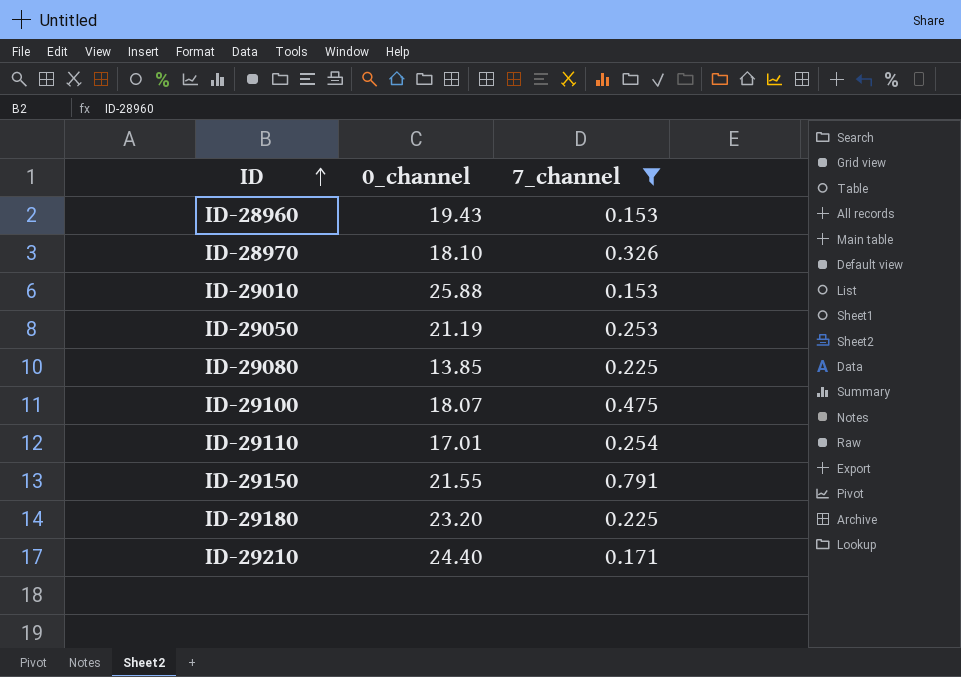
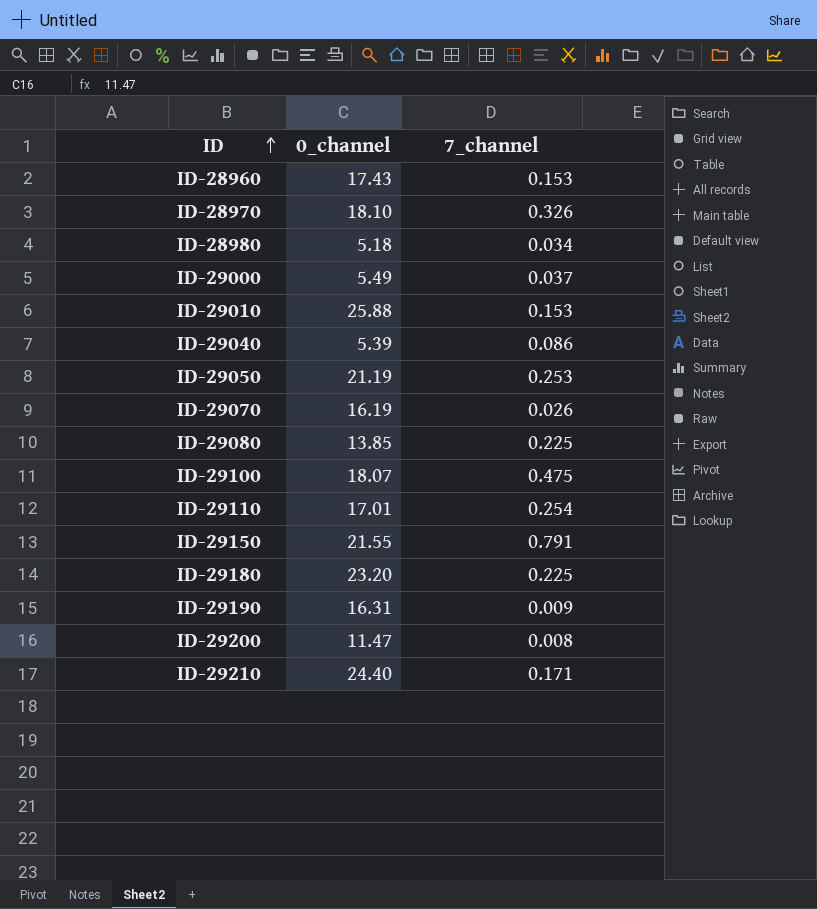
filter: 7_channel >= 0.153 -> none
ID-28960 | 0_channel: 19.43 -> 17.43

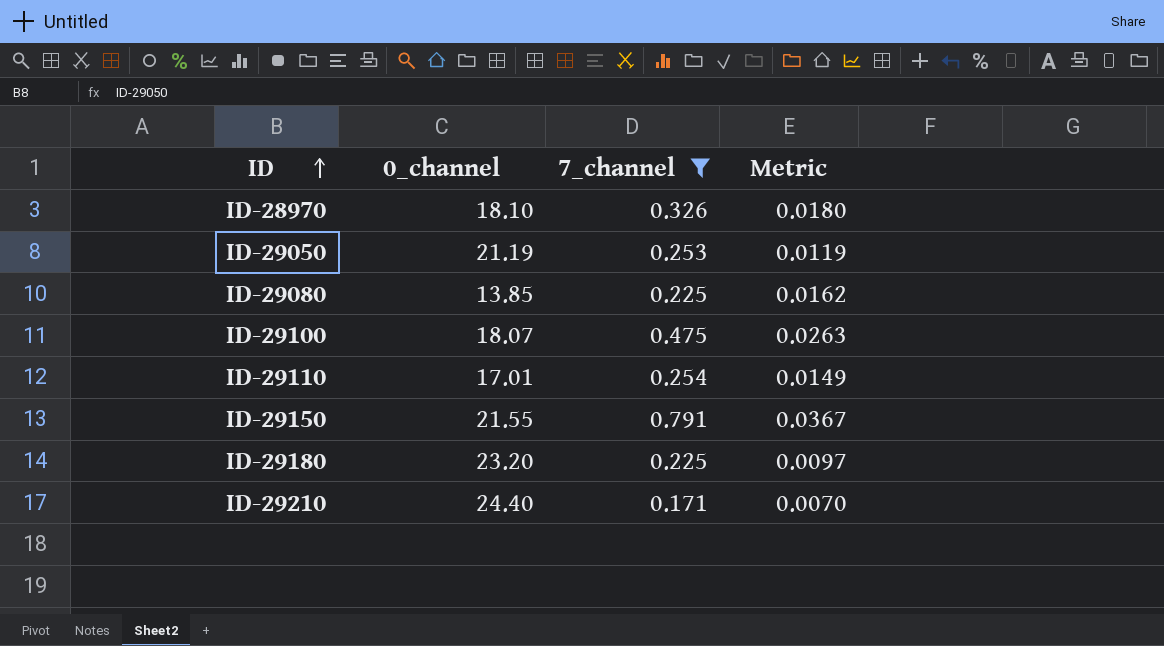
filter: none -> 7_channel >= 0.171
column Metric | formula: none -> [7_channel] / [0_channel]

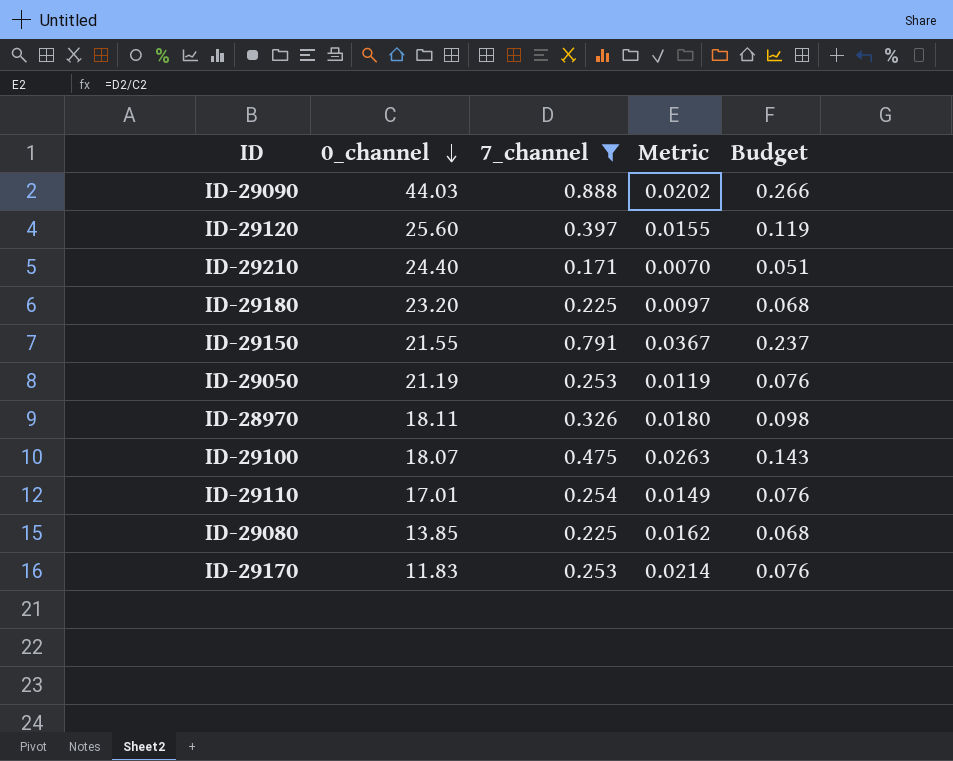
row order: ID ascending -> 0_channel descending
column Budget | formula: none -> [7_channel] * 0.3
row ID-29090: none -> 44.03 | 0.888 | 0.0202 | 0.266
row ID-29120: none -> 25.60 | 0.397 | 0.0155 | 0.119
ID-28970 | 0_channel: 18.10 -> 18.11
row ID-29170: none -> 11.83 | 0.253 | 0.0214 | 0.076

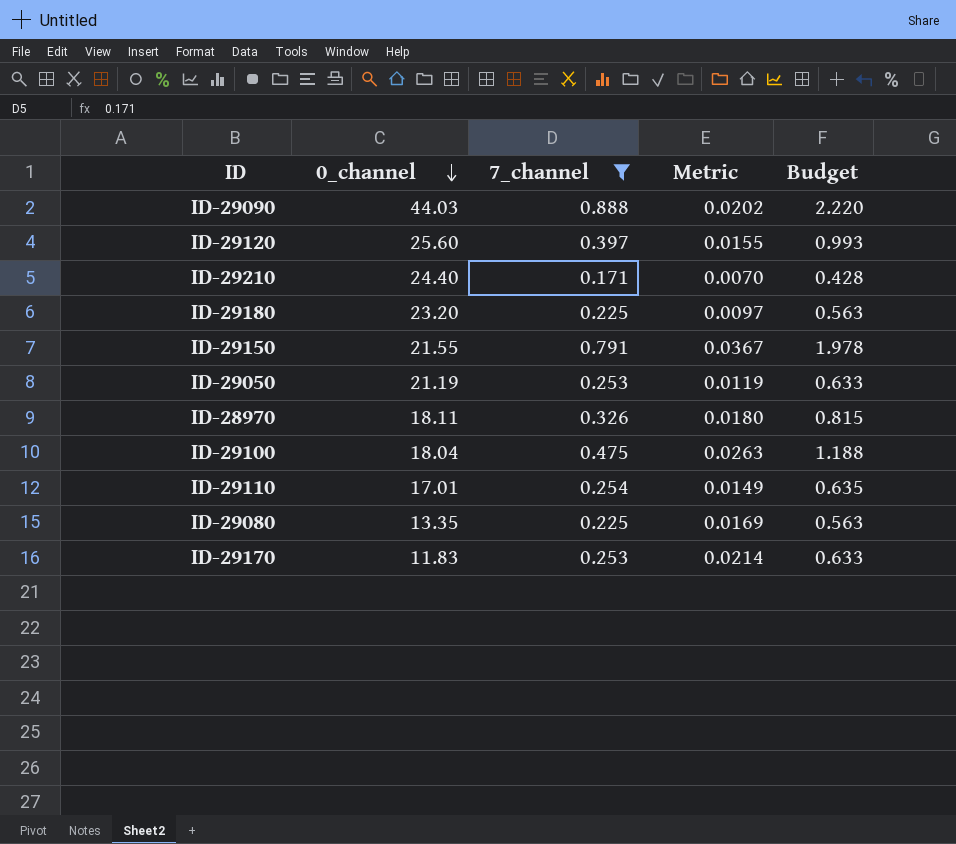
column Budget | formula: [7_channel] * 0.3 -> [7_channel] * 2.5
ID-29100 | 0_channel: 18.07 -> 18.04
ID-29080 | 0_channel: 13.85 -> 13.35
ID-29080 | Metric: 0.0162 -> 0.0169

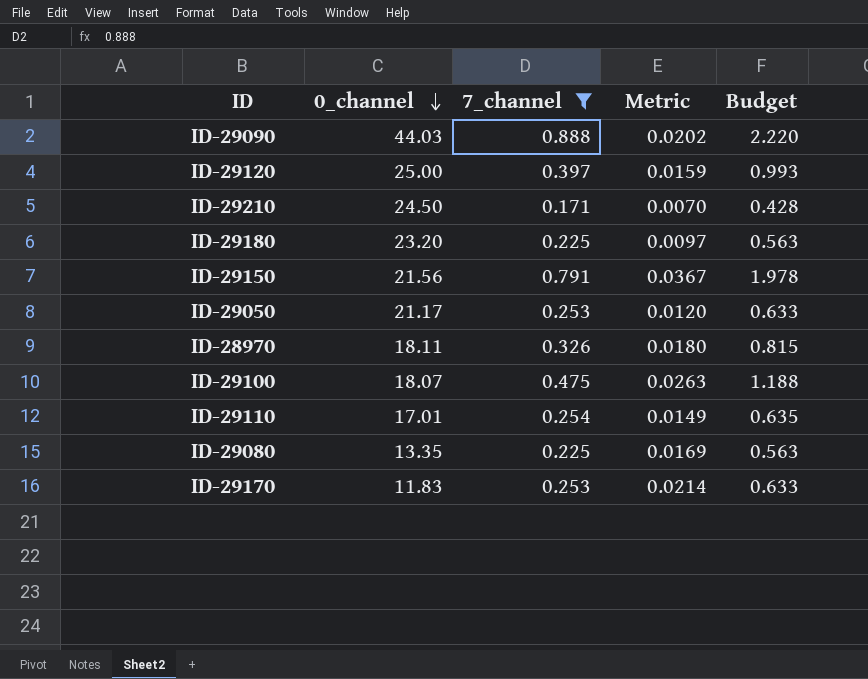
ID-29120 | 0_channel: 25.60 -> 25.00
ID-29120 | Metric: 0.0155 -> 0.0159
ID-29210 | 0_channel: 24.40 -> 24.50
ID-29150 | 0_channel: 21.55 -> 21.56
ID-29050 | 0_channel: 21.19 -> 21.17
ID-29050 | Metric: 0.0119 -> 0.0120
ID-29100 | 0_channel: 18.04 -> 18.07

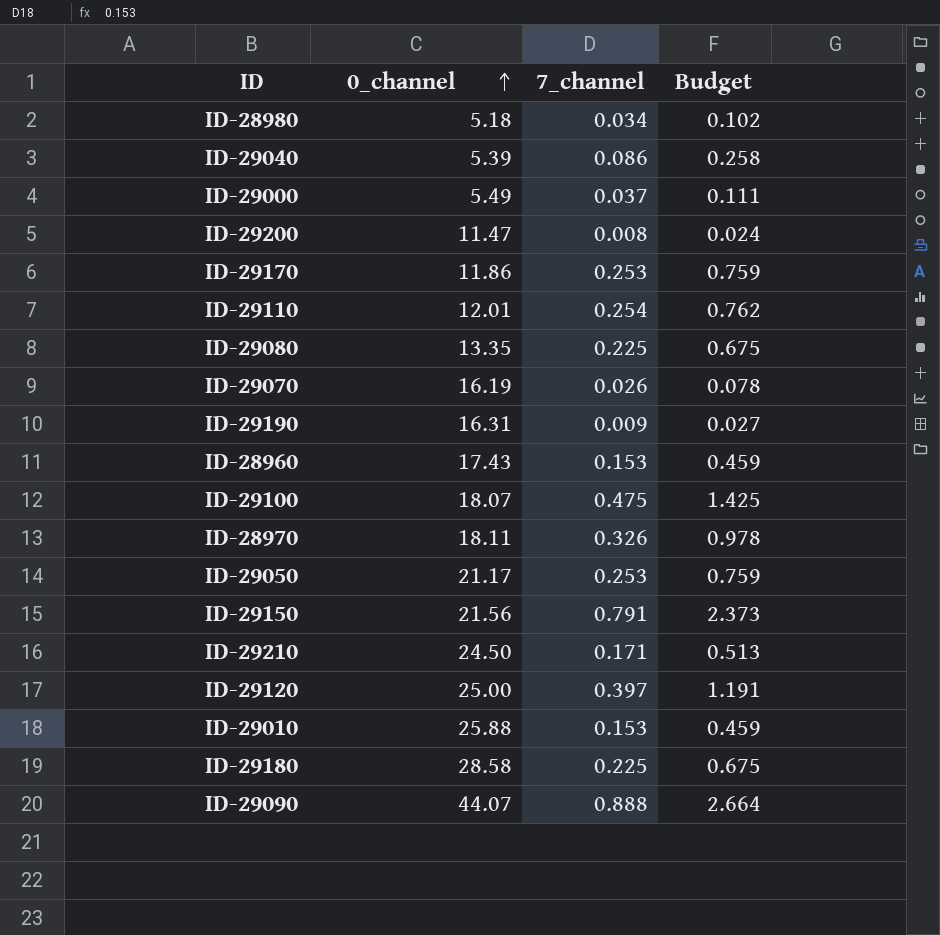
filter: 7_channel >= 0.171 -> none
row order: 0_channel descending -> 0_channel ascending
column Metric | formula: [7_channel] / [0_channel] -> none
column Budget | formula: [7_channel] * 2.5 -> [7_channel] * 3
ID-29170 | 0_channel: 11.83 -> 11.86
ID-29110 | 0_channel: 17.01 -> 12.01
ID-29180 | 0_channel: 23.20 -> 28.58
ID-29090 | 0_channel: 44.03 -> 44.07

